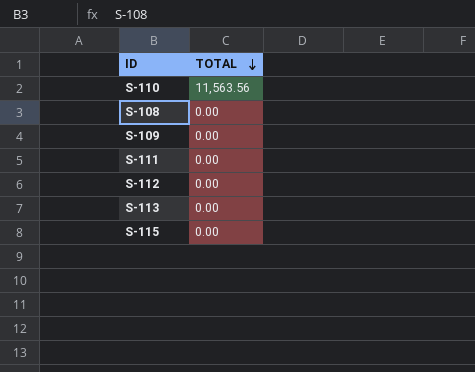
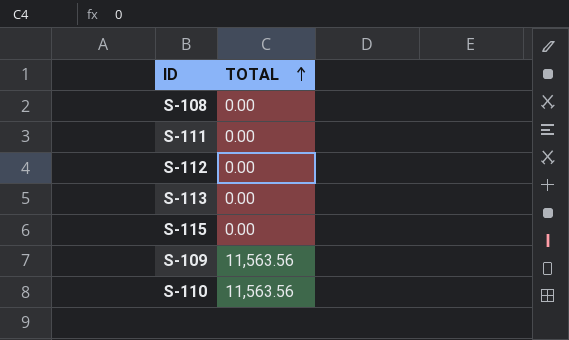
row order: TOTAL descending -> TOTAL ascending
S-109 | TOTAL: 0.00 -> 11,563.56

